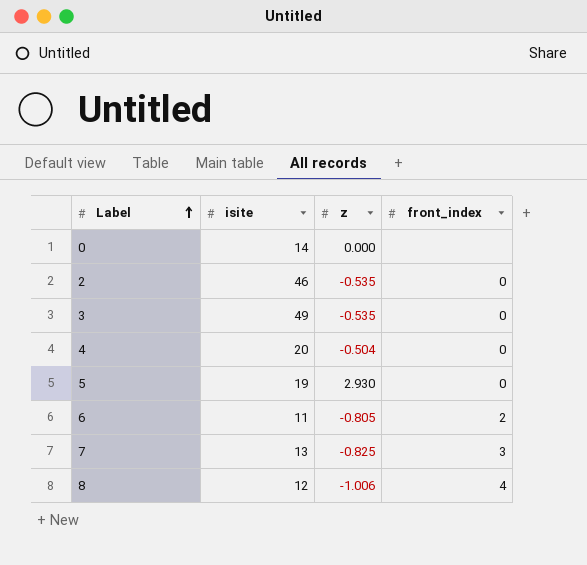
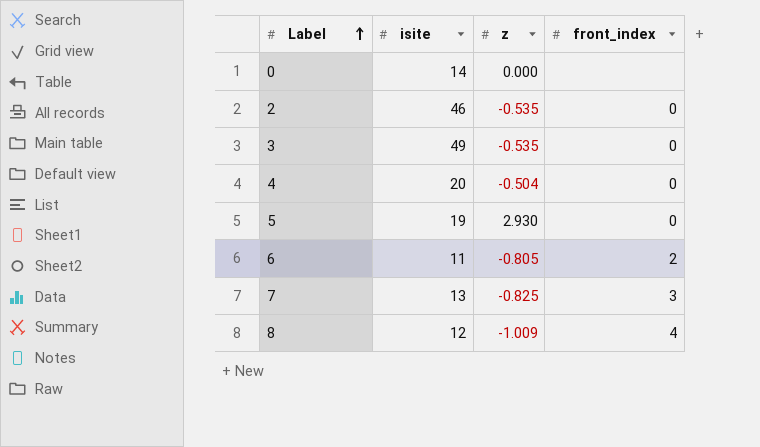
8 | z: -1.006 -> -1.009

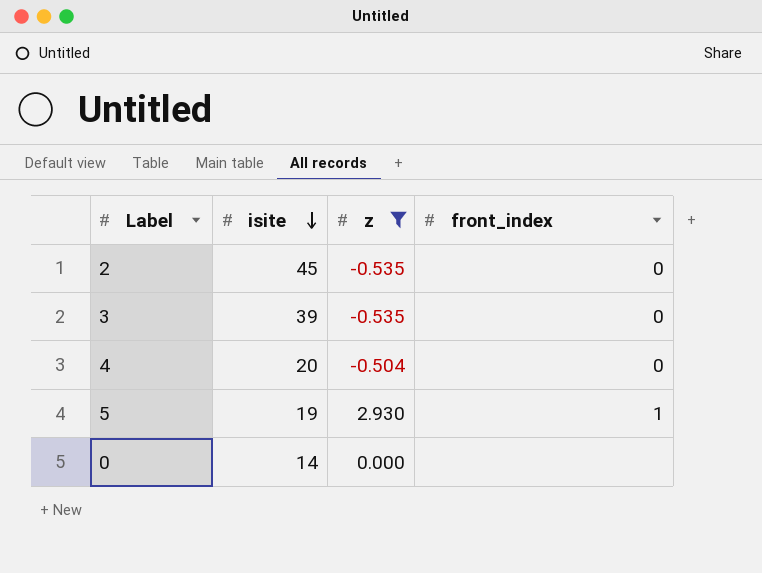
filter: none -> z >= -0.535
row order: Label ascending -> isite descending
2 | isite: 46 -> 45
3 | isite: 49 -> 39
5 | front_index: 0 -> 1

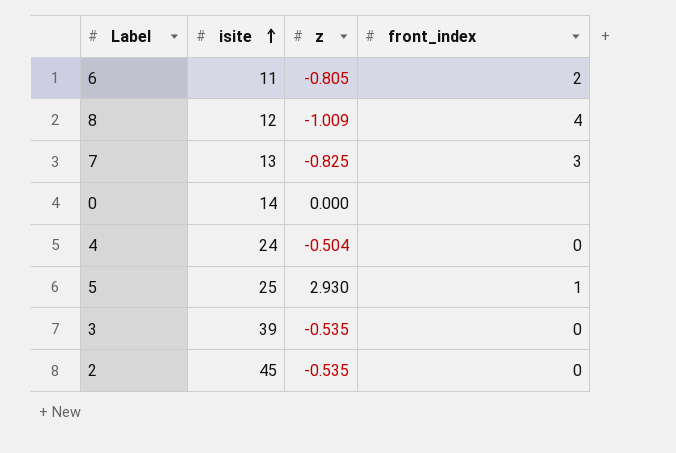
filter: z >= -0.535 -> none
row order: isite descending -> isite ascending
4 | isite: 20 -> 24
5 | isite: 19 -> 25

